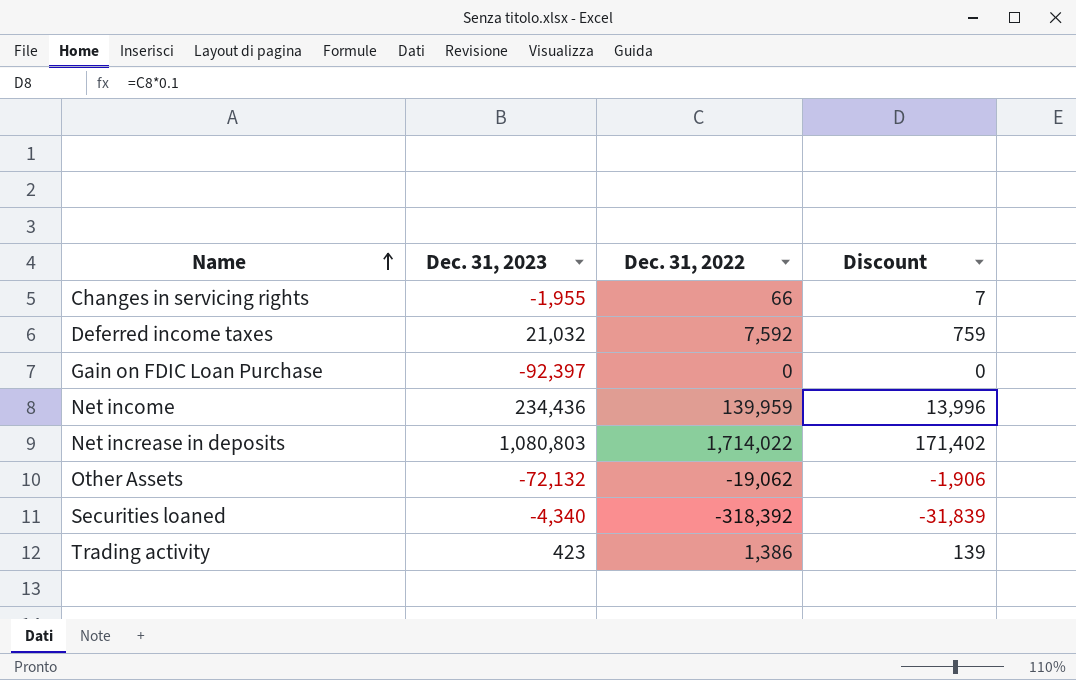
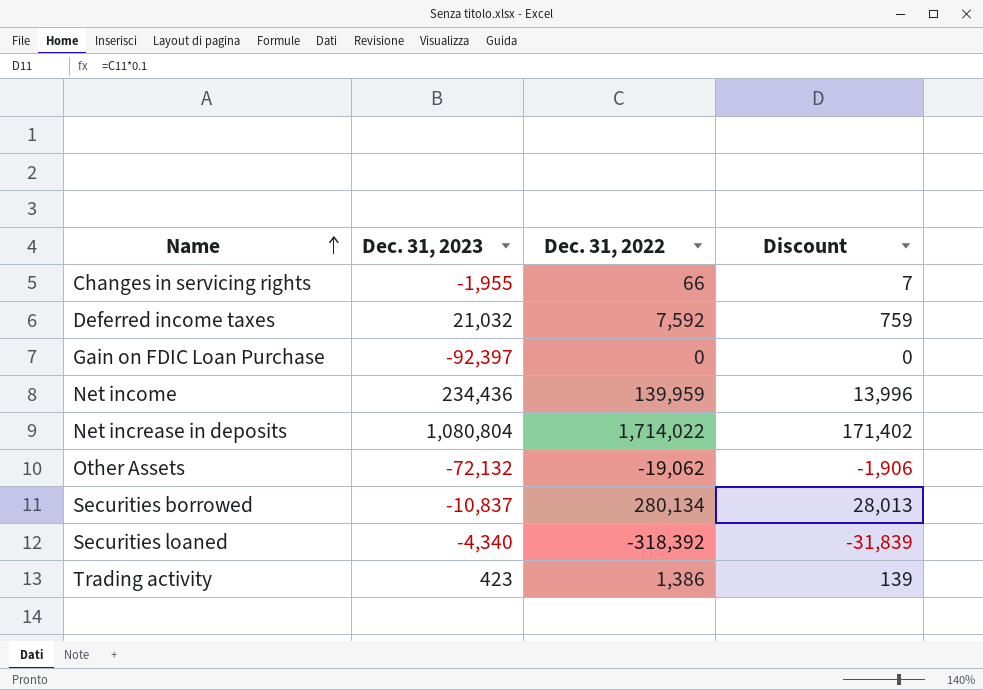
Net increase in deposits | Dec. 31, 2023: 1,080,803 -> 1,080,804
row Securities borrowed: none -> -10,837 | 280,134 | 28,013

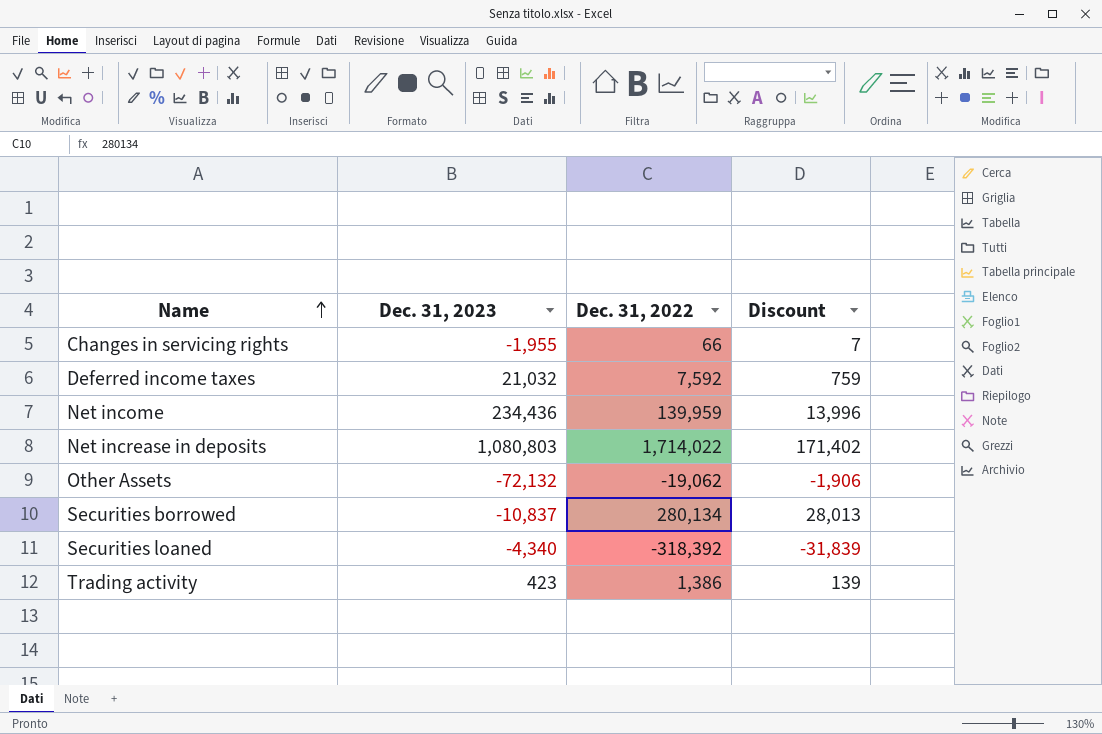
row Gain on FDIC Loan Purchase: -92,397 | 0 | 0 -> none
Net increase in deposits | Dec. 31, 2023: 1,080,804 -> 1,080,803

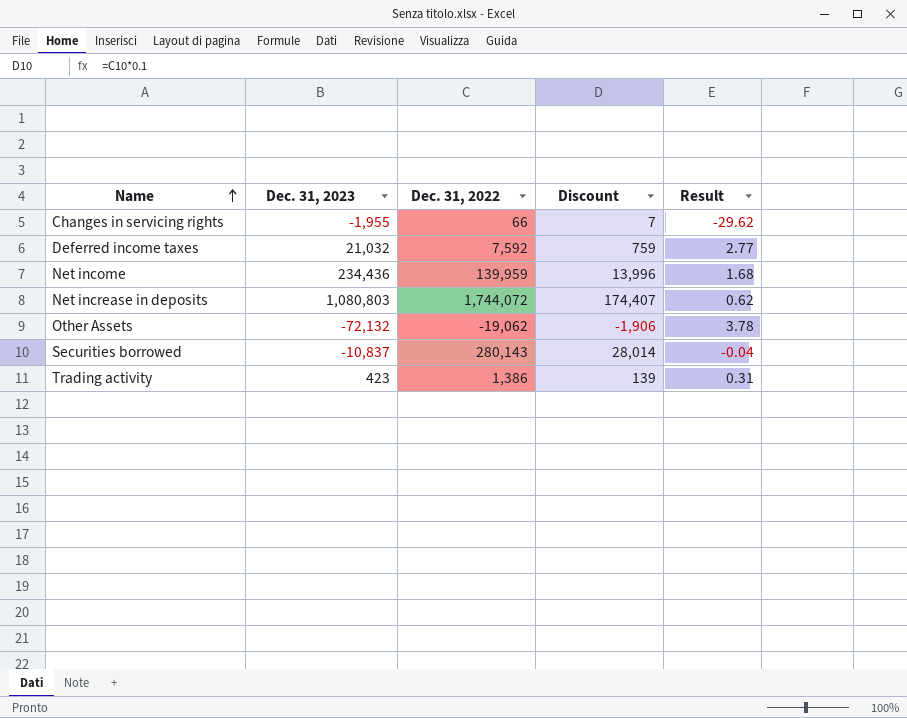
column Result | formula: none -> [Dec. 31, 2023] / [Dec. 31, 2022]
row Securities loaned: -4,340 | -318,392 | -31,839 -> none
Net increase in deposits | Dec. 31, 2022: 1,714,022 -> 1,744,072
Net increase in deposits | Discount: 171,402 -> 174,407
Securities borrowed | Dec. 31, 2022: 280,134 -> 280,143
Securities borrowed | Discount: 28,013 -> 28,014

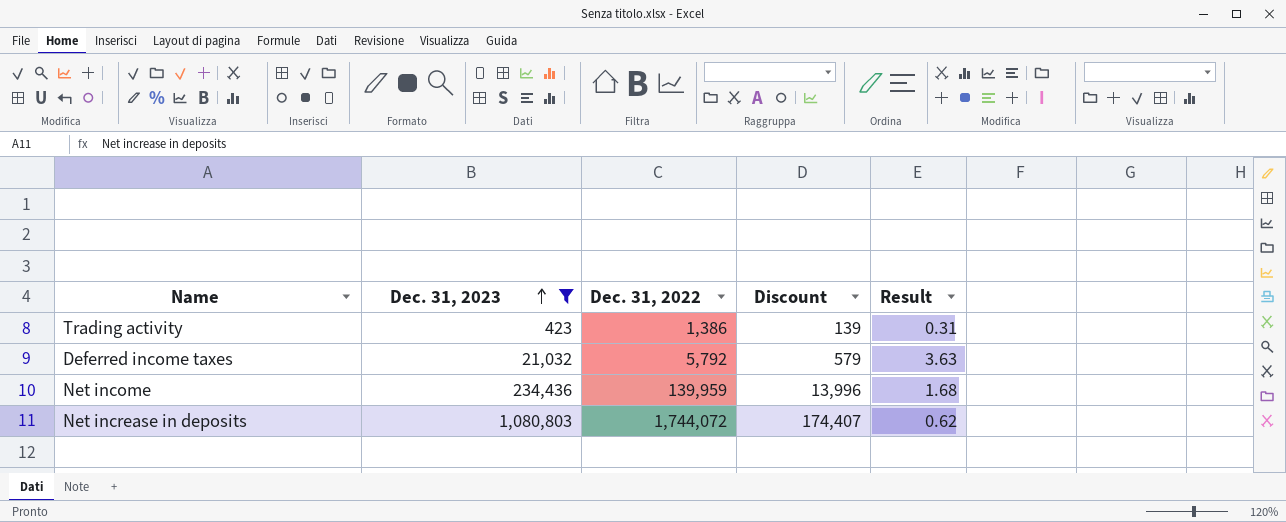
filter: none -> Dec. 31, 2023 >= 423
row order: Name ascending -> Dec. 31, 2023 ascending
Deferred income taxes | Dec. 31, 2022: 7,592 -> 5,792
Deferred income taxes | Discount: 759 -> 579
Deferred income taxes | Result: 2.77 -> 3.63

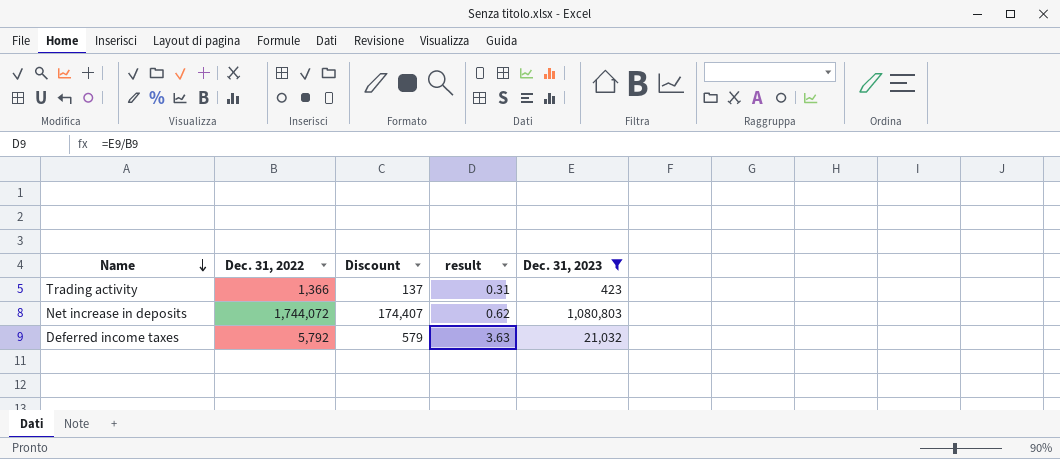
row order: Dec. 31, 2023 ascending -> Name descending
column name: Result -> result
column Dec. 31, 2023 | position: 2 -> 5
row Net income: 234,436 | 139,959 | 13,996 | 1.68 -> none
Trading activity | Dec. 31, 2022: 1,386 -> 1,366
Trading activity | Discount: 139 -> 137

